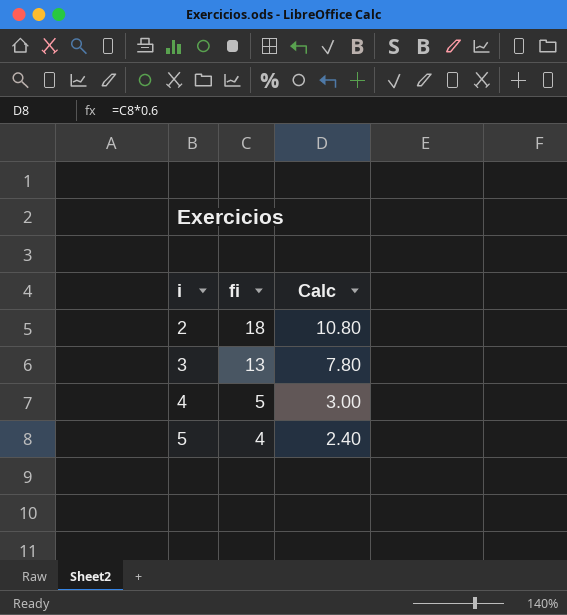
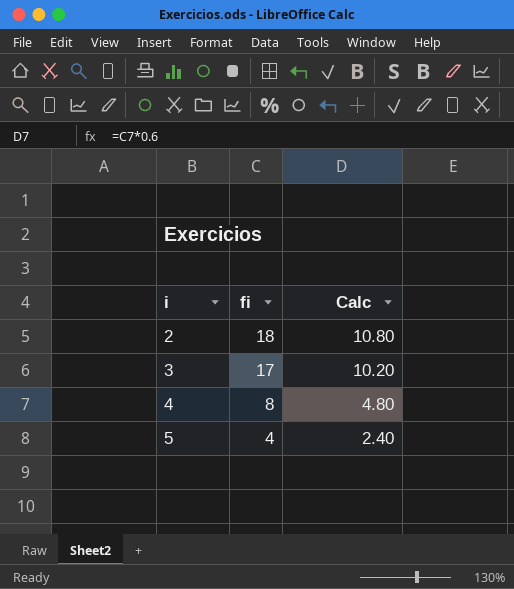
3 | fi: 13 -> 17
3 | Calc: 7.80 -> 10.20
4 | fi: 5 -> 8
4 | Calc: 3.00 -> 4.80

